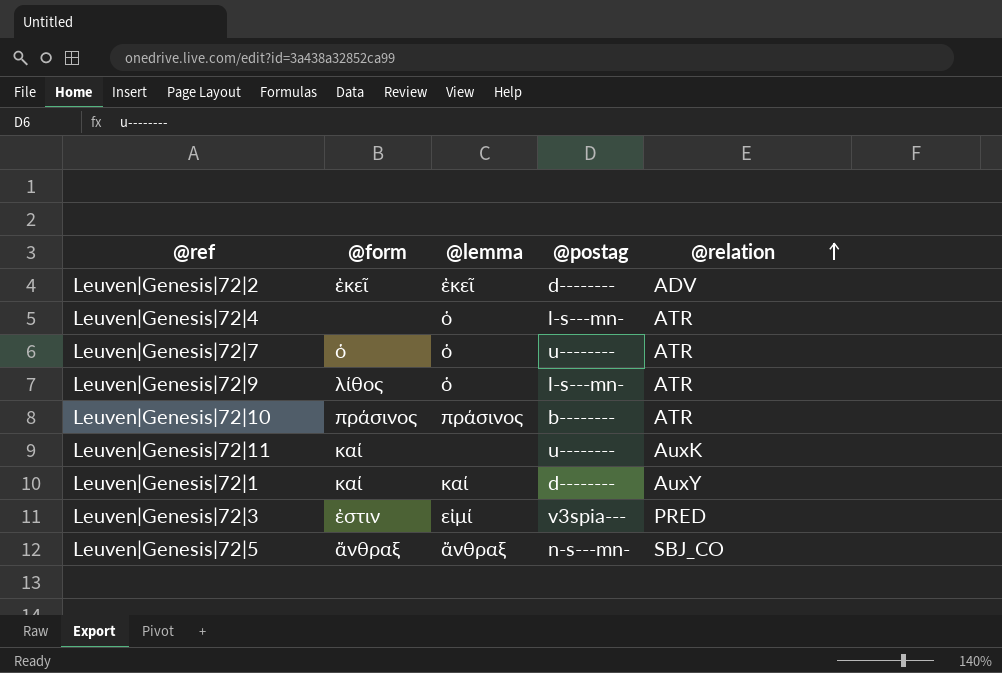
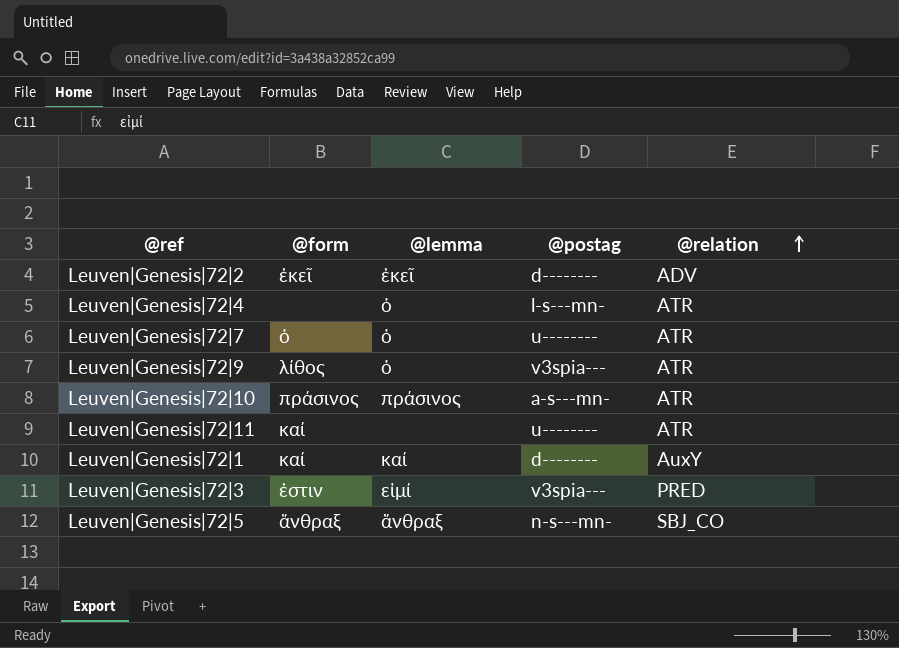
Leuven|Genesis|72|9 | @postag: l-s---mn- -> v3spia---
Leuven|Genesis|72|10 | @postag: b-------- -> a-s---mn-
Leuven|Genesis|72|11 | @relation: AuxK -> ATR

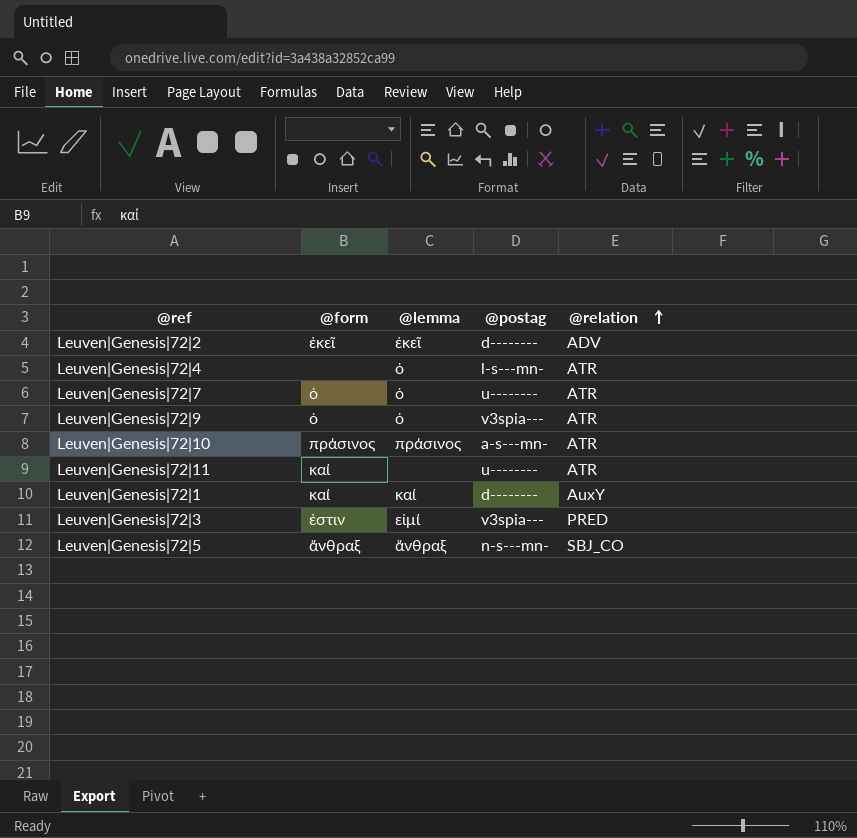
Leuven|Genesis|72|9 | @form: λίθος -> ὁ

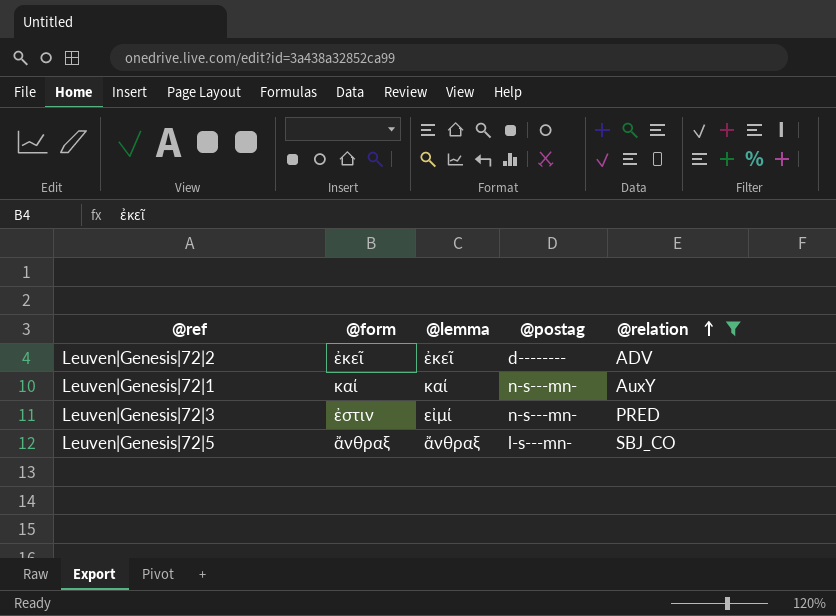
filter: none -> @relation != ATR
Leuven|Genesis|72|1 | @postag: d-------- -> n-s---mn-
Leuven|Genesis|72|3 | @postag: v3spia--- -> n-s---mn-
Leuven|Genesis|72|5 | @postag: n-s---mn- -> l-s---mn-

